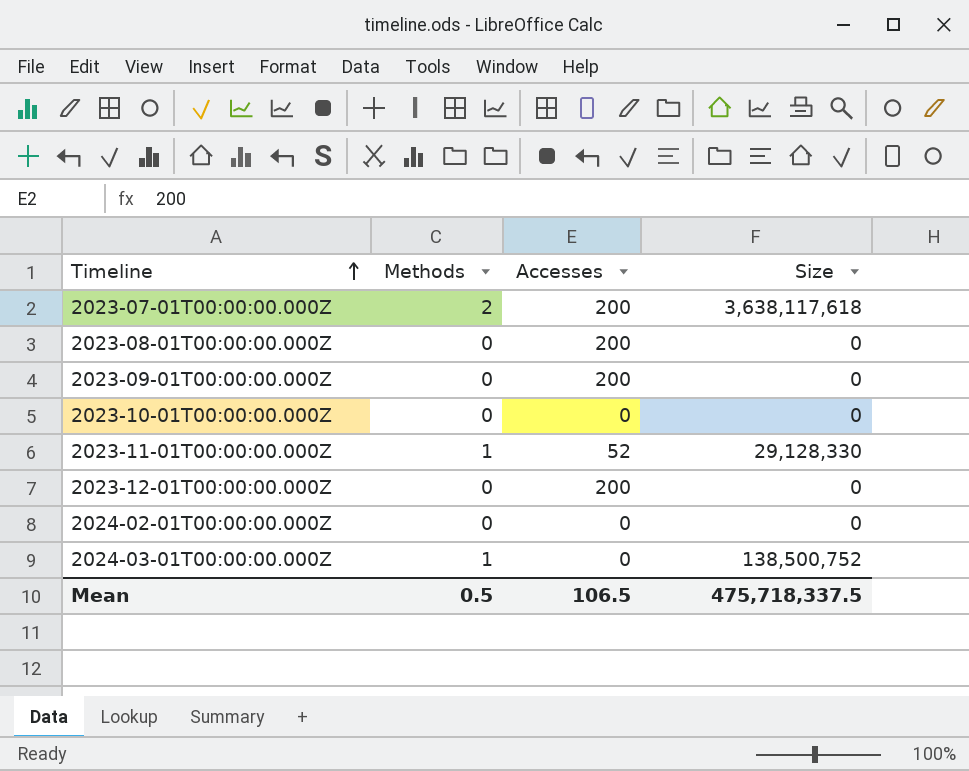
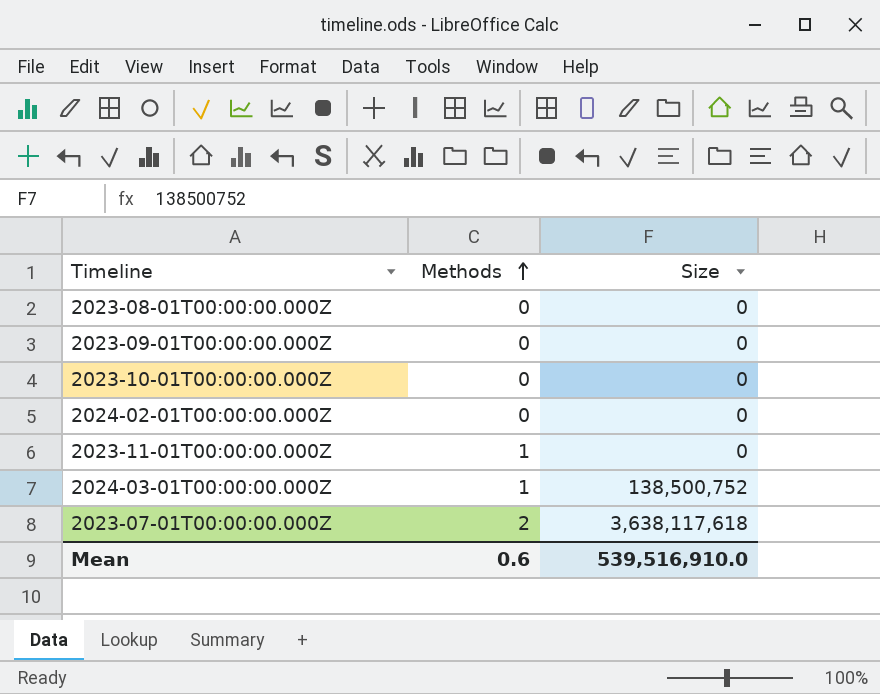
row order: Timeline ascending -> Methods ascending
column Accesses | position: 3 -> none
row 2023-12-01T00:00:00.000Z: 0 | 200 | 0 -> none
2023-11-01T00:00:00.000Z | Size: 29,128,330 -> 0
Mean | Methods: 0.5 -> 0.6
Mean | Size: 475,718,337.5 -> 539,516,910.0

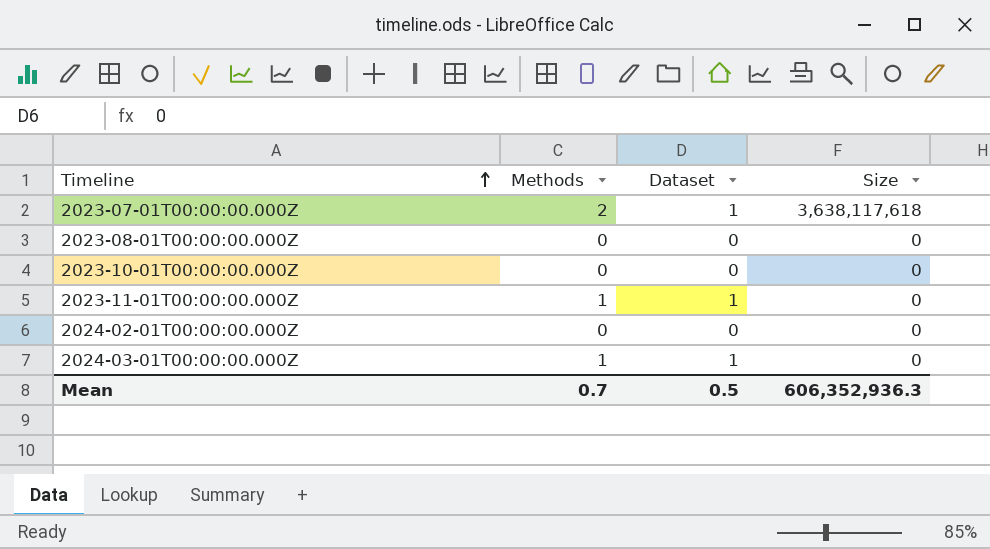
row order: Methods ascending -> Timeline ascending
column Dataset | position: none -> 3
row 2023-09-01T00:00:00.000Z: 0 | 0 -> none
2024-03-01T00:00:00.000Z | Size: 138,500,752 -> 0
Mean | Methods: 0.6 -> 0.7
Mean | Size: 539,516,910.0 -> 606,352,936.3

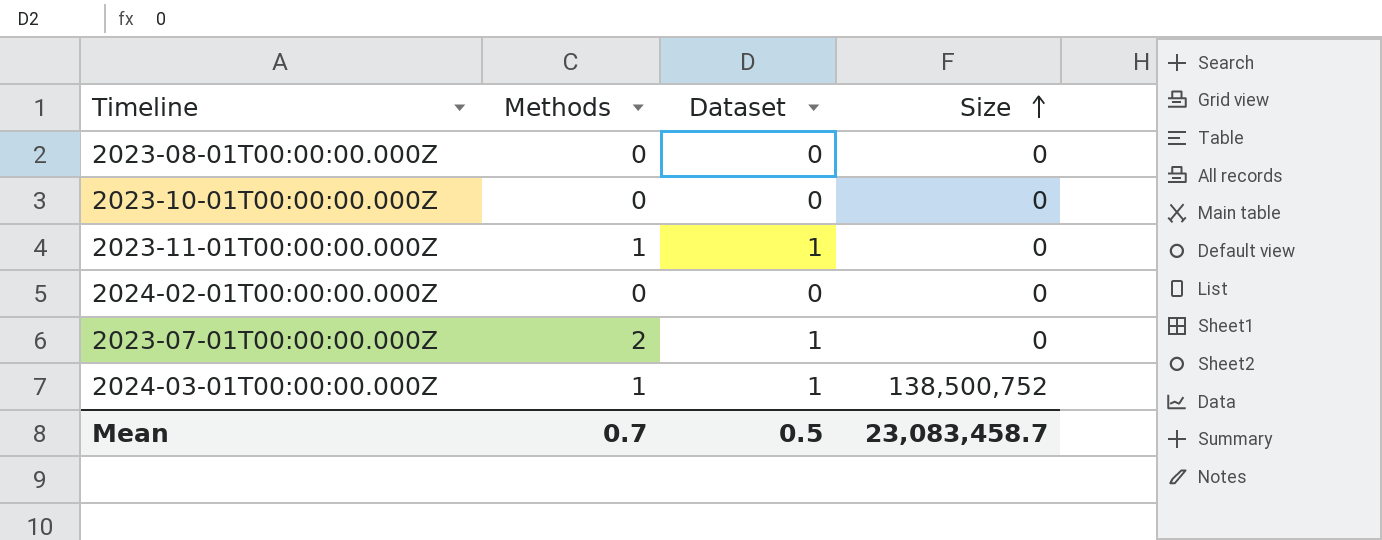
row order: Timeline ascending -> Size ascending
2023-07-01T00:00:00.000Z | Size: 3,638,117,618 -> 0
2024-03-01T00:00:00.000Z | Size: 0 -> 138,500,752
Mean | Size: 606,352,936.3 -> 23,083,458.7

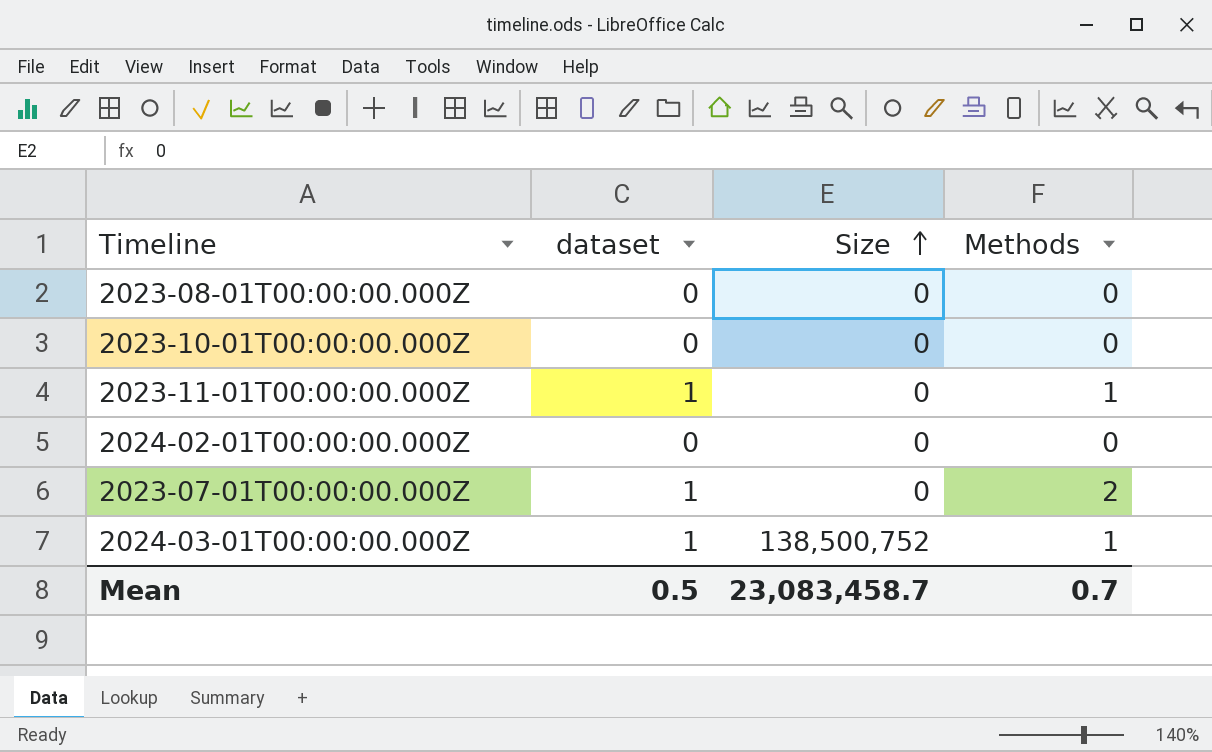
column name: Dataset -> dataset
column Methods | position: 2 -> 4

